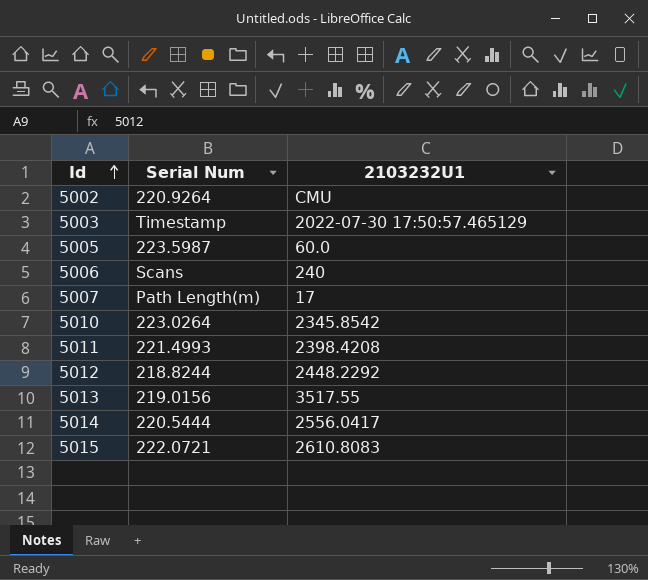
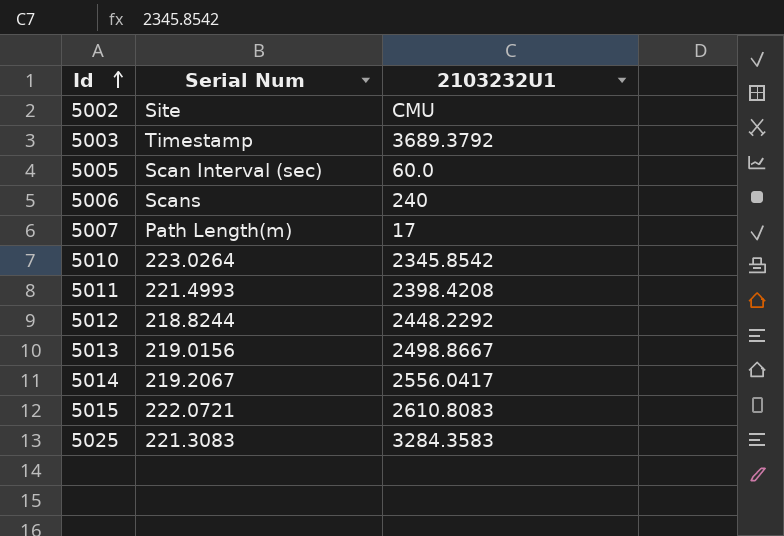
5002 | Serial Num: 220.9264 -> Site
5003 | 2103232U1: 2022-07-30 17:50:57.465129 -> 3689.3792
5005 | Serial Num: 223.5987 -> Scan Interval (sec)
5013 | 2103232U1: 3517.55 -> 2498.8667
5014 | Serial Num: 220.5444 -> 219.2067
row 5025: none -> 221.3083 | 3284.3583

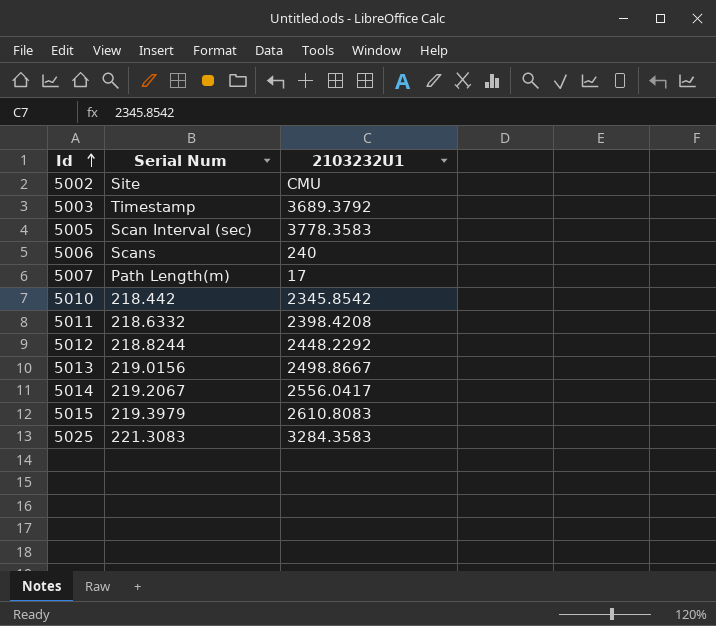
5005 | 2103232U1: 60.0 -> 3778.3583
5010 | Serial Num: 223.0264 -> 218.442
5011 | Serial Num: 221.4993 -> 218.6332
5015 | Serial Num: 222.0721 -> 219.3979

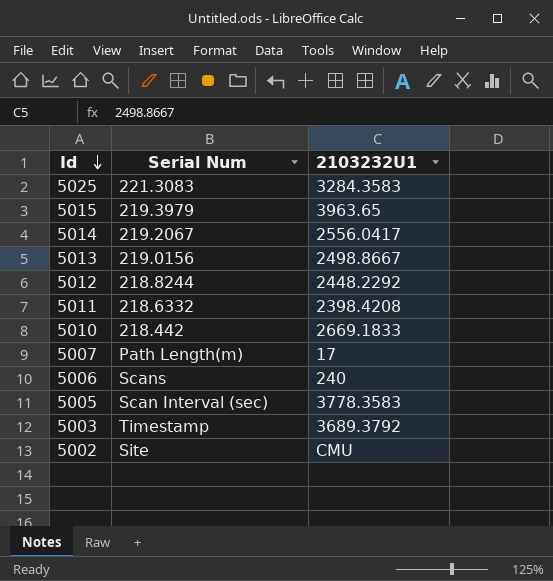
row order: Id ascending -> Id descending
5015 | 2103232U1: 2610.8083 -> 3963.65
5010 | 2103232U1: 2345.8542 -> 2669.1833

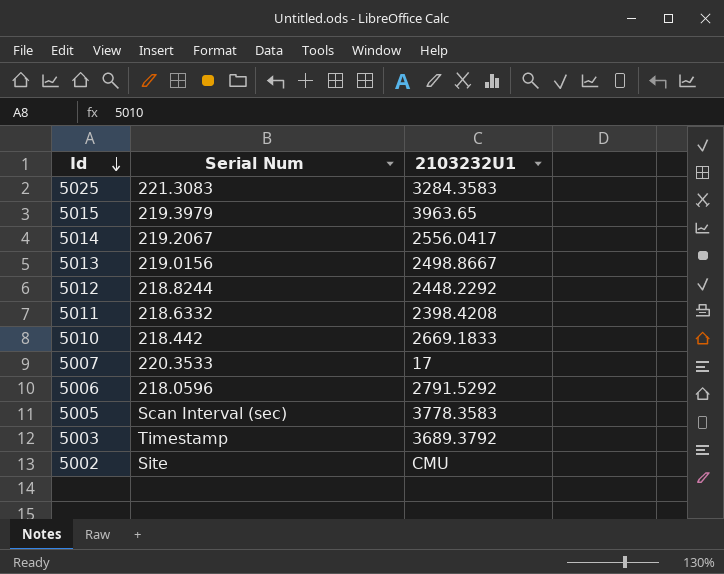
5007 | Serial Num: Path Length(m) -> 220.3533
5006 | Serial Num: Scans -> 218.0596
5006 | 2103232U1: 240 -> 2791.5292

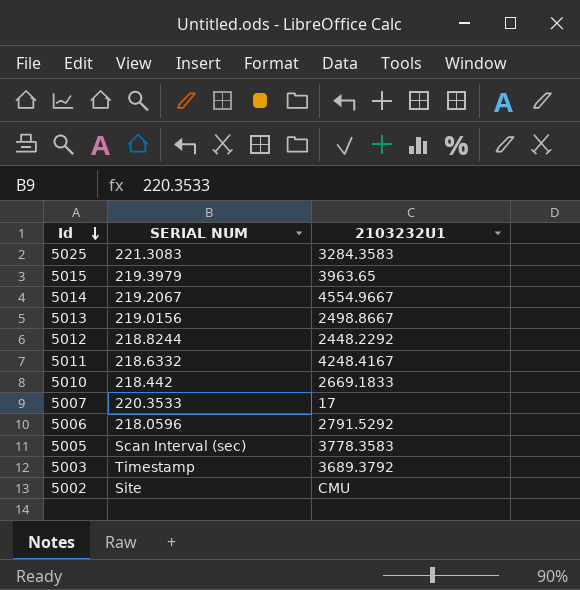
column name: Serial Num -> SERIAL NUM
5014 | 2103232U1: 2556.0417 -> 4554.9667
5011 | 2103232U1: 2398.4208 -> 4248.4167

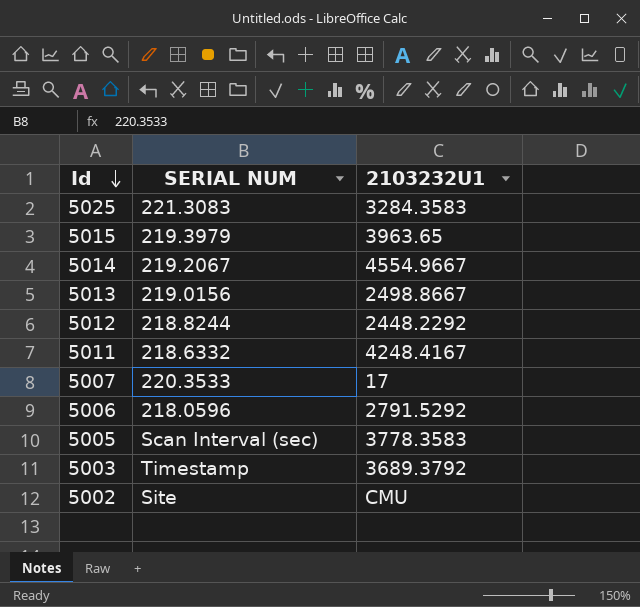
row 5010: 218.442 | 2669.1833 -> none

